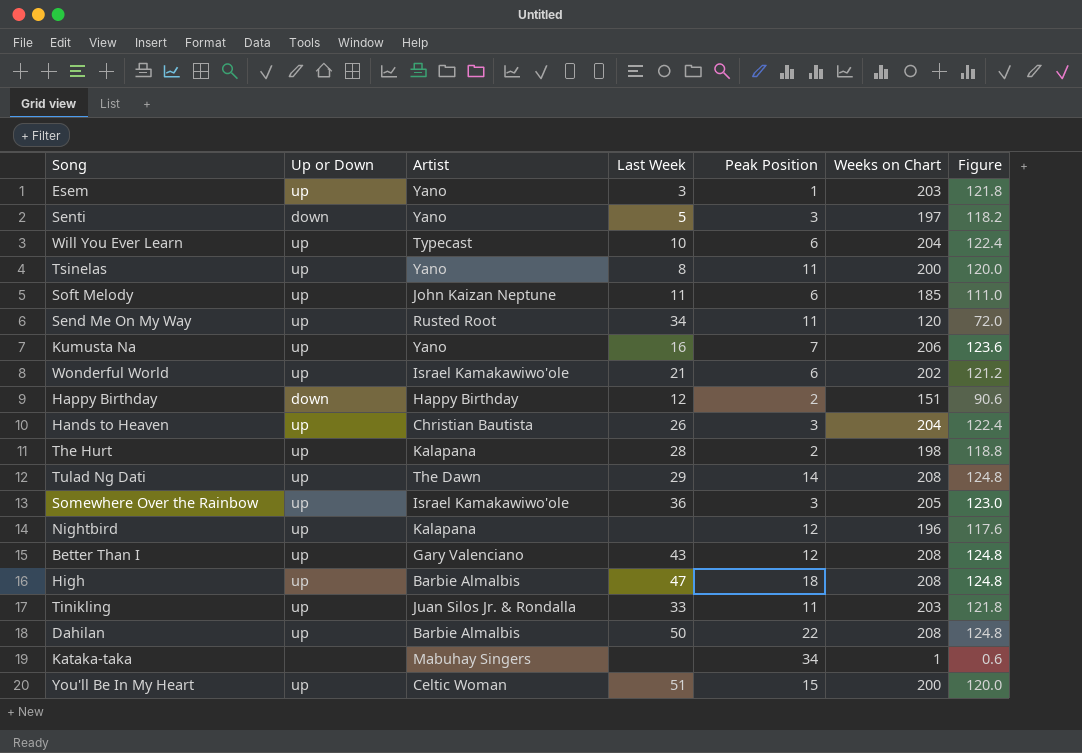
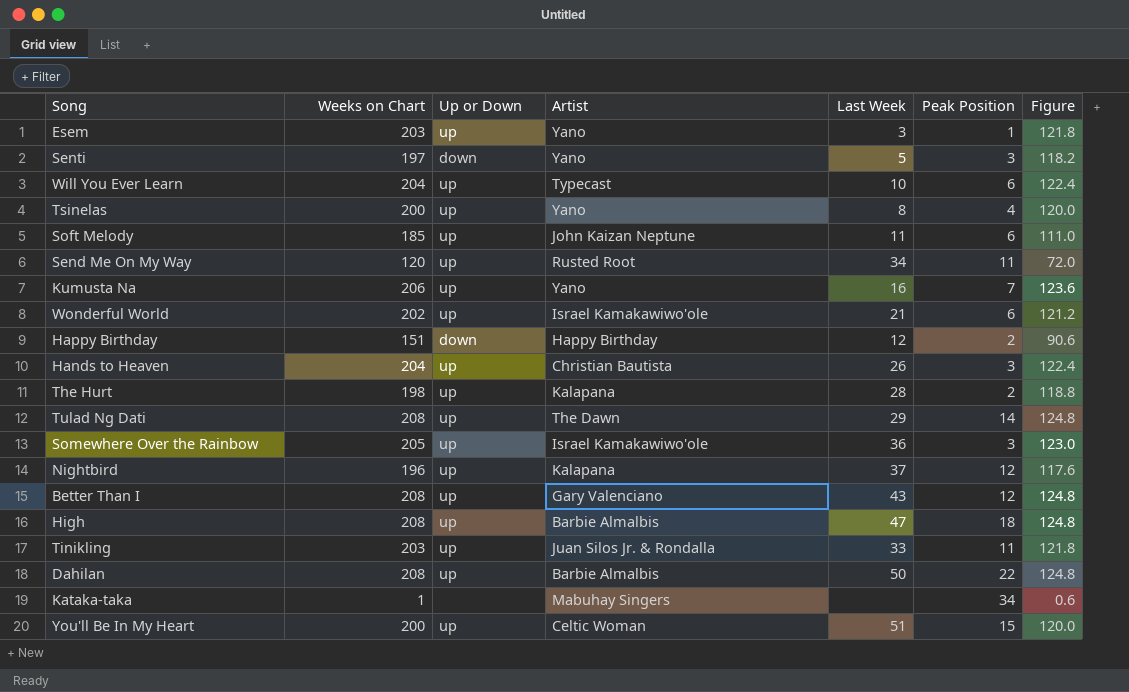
column Weeks on Chart | position: 6 -> 2
Tsinelas | Peak Position: 11 -> 4
Nightbird | Last Week: none -> 37

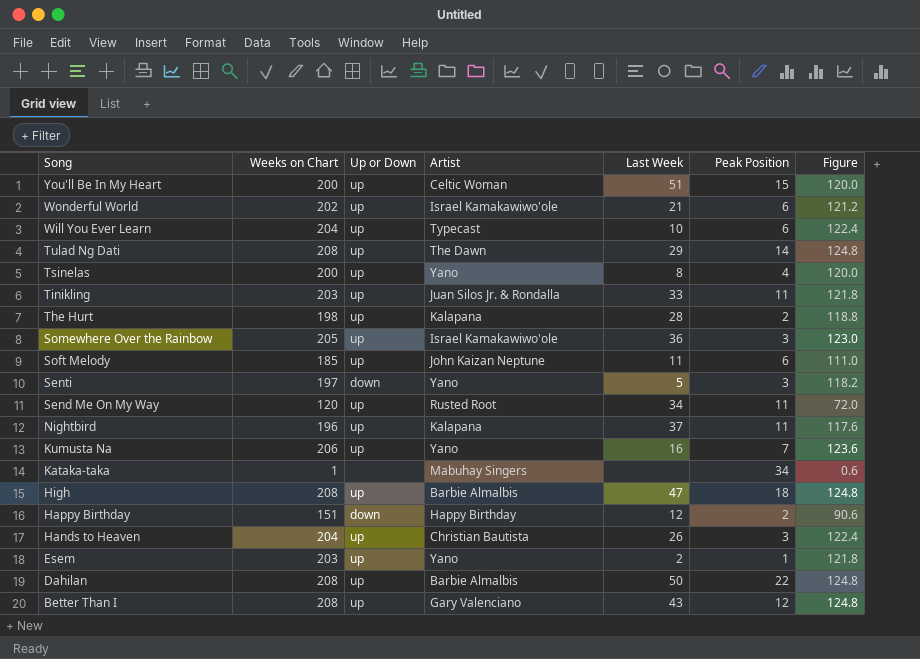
row order: none -> Song descending
Nightbird | Peak Position: 12 -> 11
Esem | Last Week: 3 -> 2

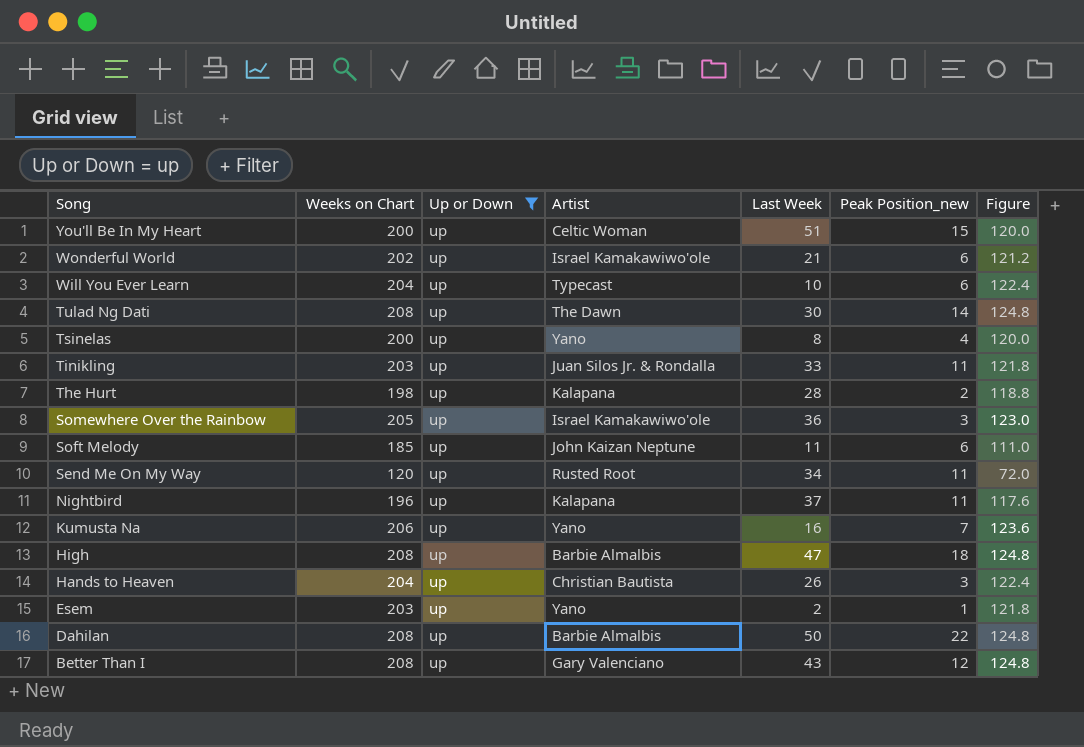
filter: none -> Up or Down = up
column name: Peak Position -> Peak Position_new
Tulad Ng Dati | Last Week: 29 -> 30

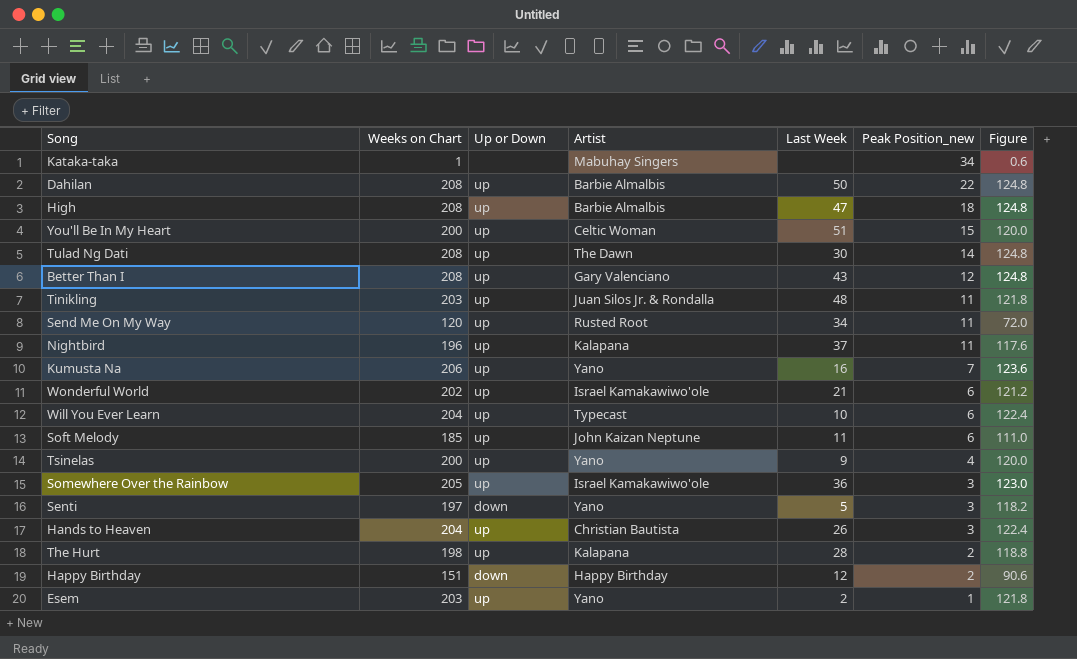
filter: Up or Down = up -> none
row order: Song descending -> Peak Position_new descending
Tinikling | Last Week: 33 -> 48
Tsinelas | Last Week: 8 -> 9

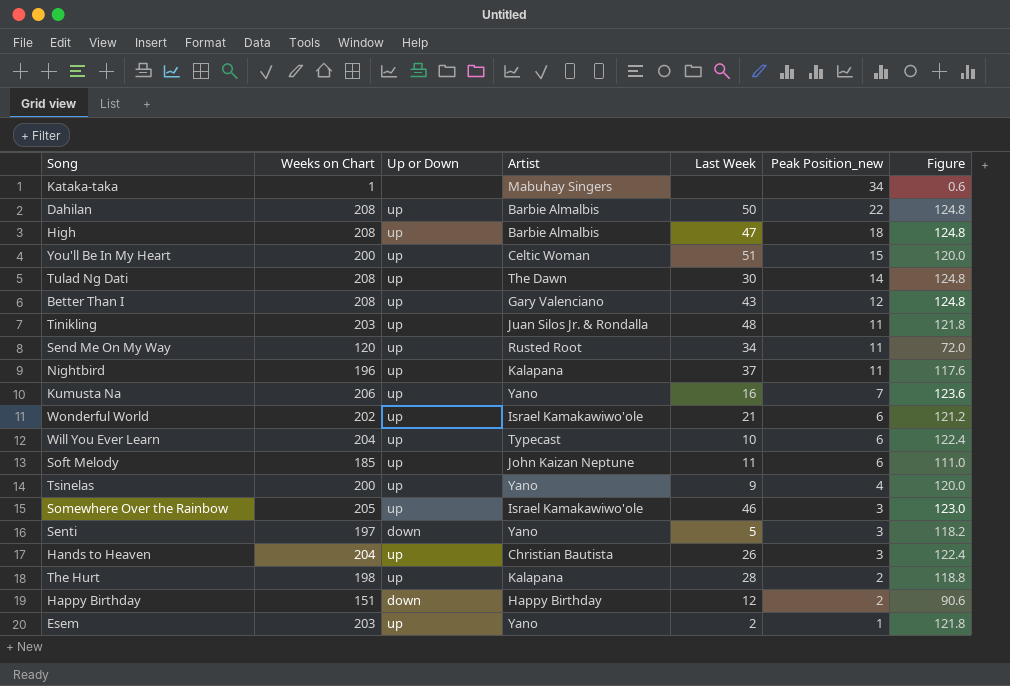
Somewhere Over the Rainbow | Last Week: 36 -> 46

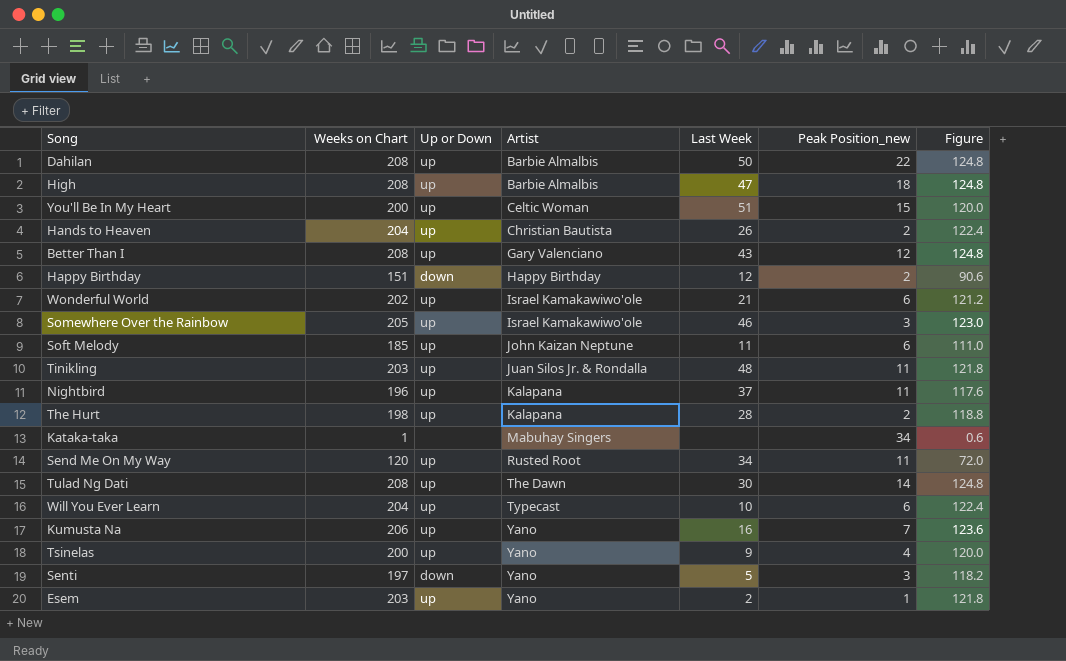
row order: Peak Position_new descending -> Artist ascending
Hands to Heaven | Peak Position_new: 3 -> 2

